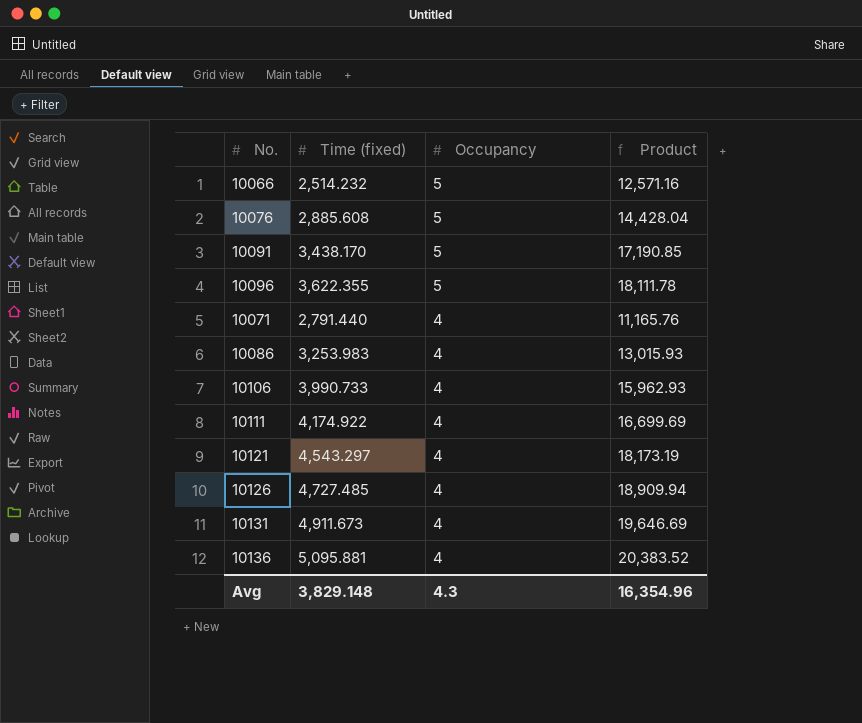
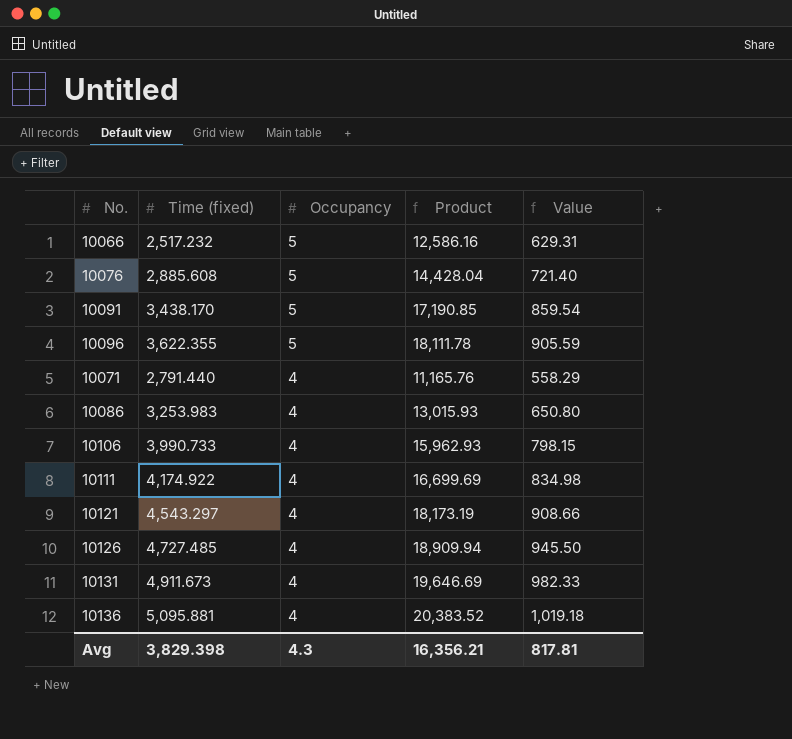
column Value | formula: none -> [Product] * 0.05
10066 | Time (fixed): 2,514.232 -> 2,517.232
10066 | Product: 12,571.16 -> 12,586.16
Avg | Time (fixed): 3,829.148 -> 3,829.398
Avg | Product: 16,354.96 -> 16,356.21

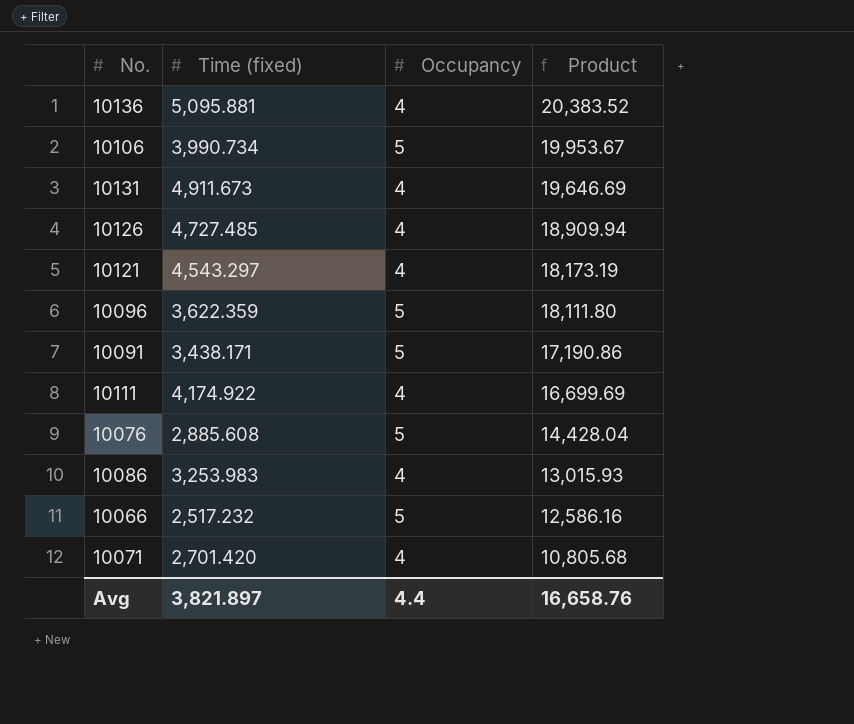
row order: Occupancy descending -> Product descending
column Value | formula: [Product] * 0.05 -> none
10106 | Time (fixed): 3,990.733 -> 3,990.734
10106 | Occupancy: 4 -> 5
10106 | Product: 15,962.93 -> 19,953.67
10096 | Time (fixed): 3,622.355 -> 3,622.359
10096 | Product: 18,111.78 -> 18,111.80
10091 | Time (fixed): 3,438.170 -> 3,438.171
10091 | Product: 17,190.85 -> 17,190.86
10071 | Time (fixed): 2,791.440 -> 2,701.420
10071 | Product: 11,165.76 -> 10,805.68
Avg | Time (fixed): 3,829.398 -> 3,821.897
Avg | Occupancy: 4.3 -> 4.4
Avg | Product: 16,356.21 -> 16,658.76

